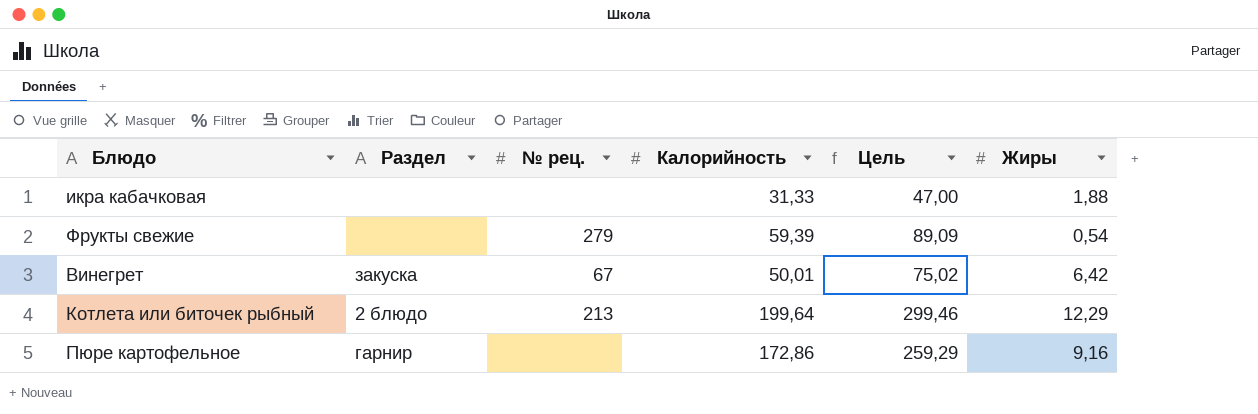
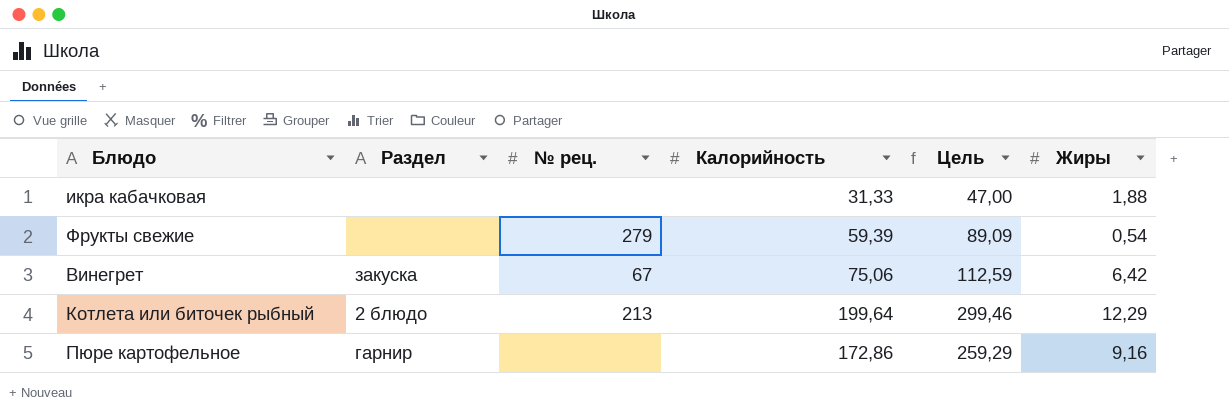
Винегрет | Калорийность: 50,01 -> 75,06
Винегрет | Цель: 75,02 -> 112,59

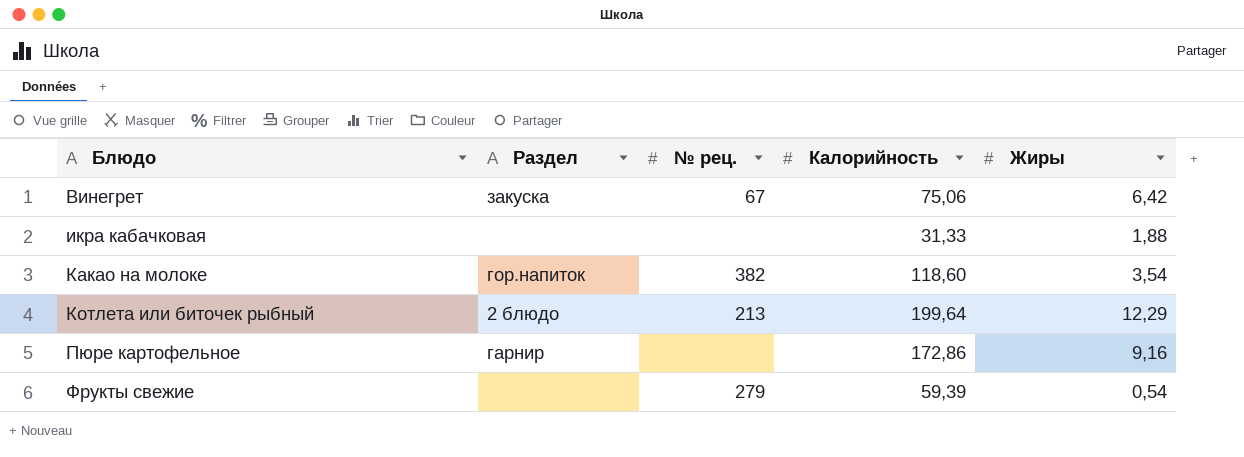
row order: none -> Блюдо ascending
column Цель | formula: [Калорийность] * 1,5 -> none
row Какао на молоке: none -> гор.напиток | 382 | 118,60 | 3,54

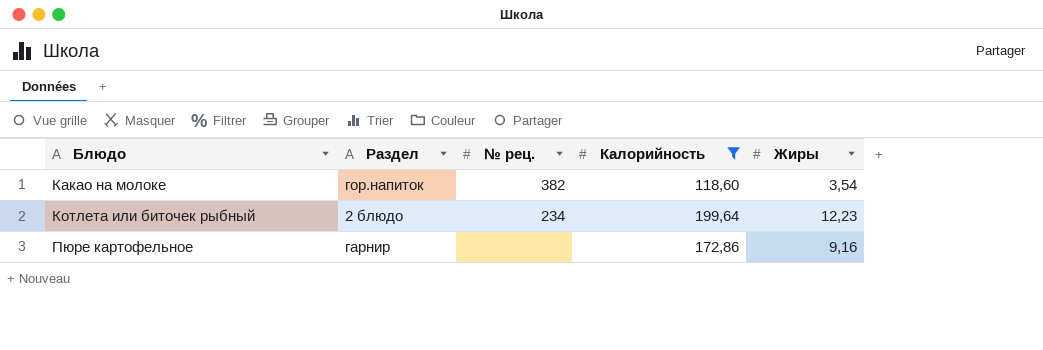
filter: none -> Калорийность >= 118,60
Котлета или биточек рыбный | № рец.: 213 -> 234
Котлета или биточек рыбный | Жиры: 12,29 -> 12,23

